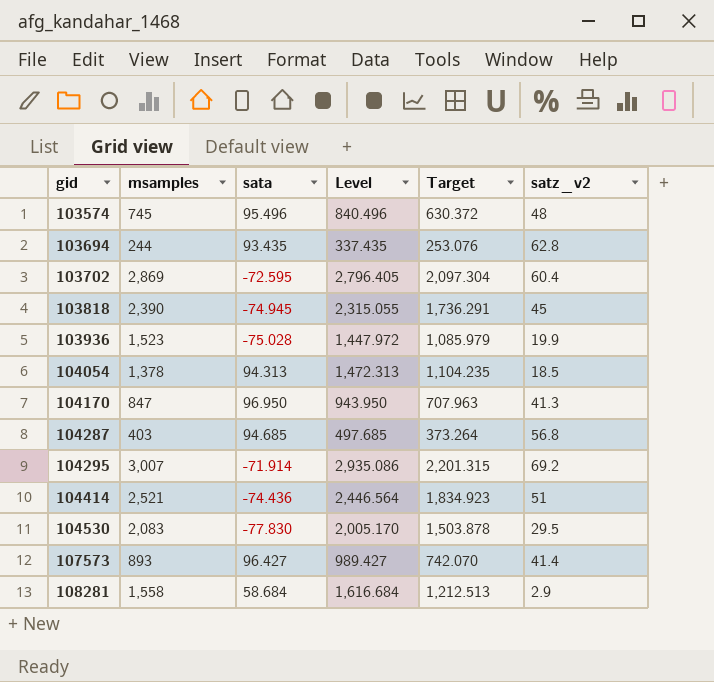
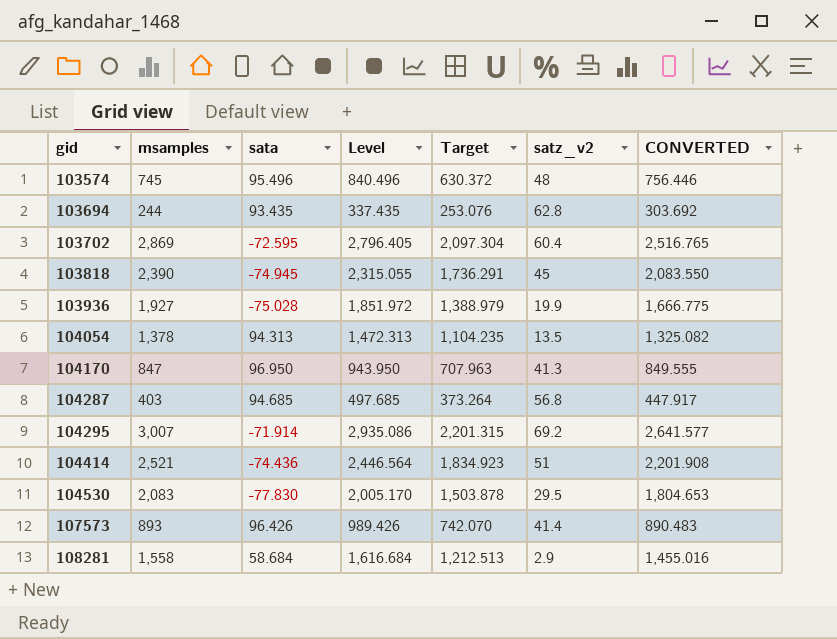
column CONVERTED | formula: none -> [Level] * 0.9
103936 | msamples: 1,523 -> 1,927
103936 | Level: 1,447.972 -> 1,851.972
103936 | Target: 1,085.979 -> 1,388.979
104054 | satz_v2: 18.5 -> 13.5
107573 | sata: 96.427 -> 96.426
107573 | Level: 989.427 -> 989.426

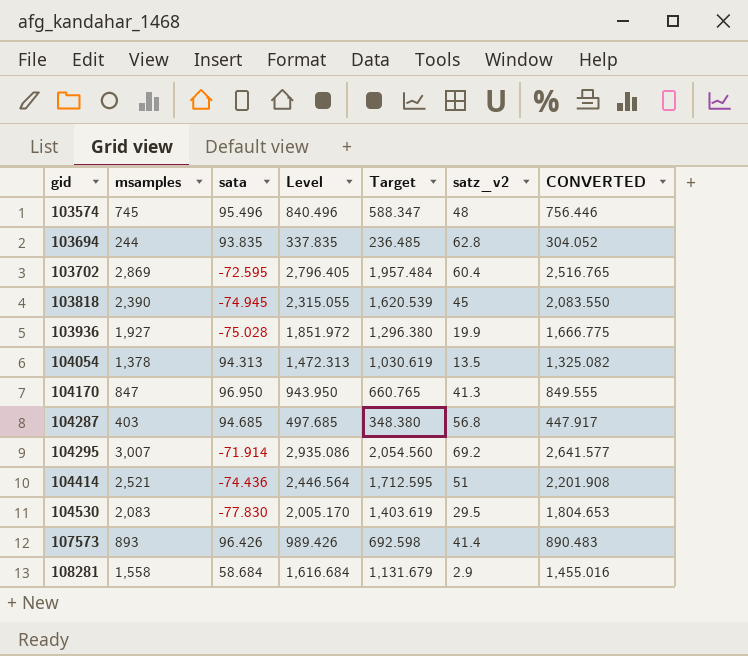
column Target | formula: [Level] * 0.75 -> [Level] * 0.7
103694 | sata: 93.435 -> 93.835
103694 | Level: 337.435 -> 337.835
103694 | CONVERTED: 303.692 -> 304.052

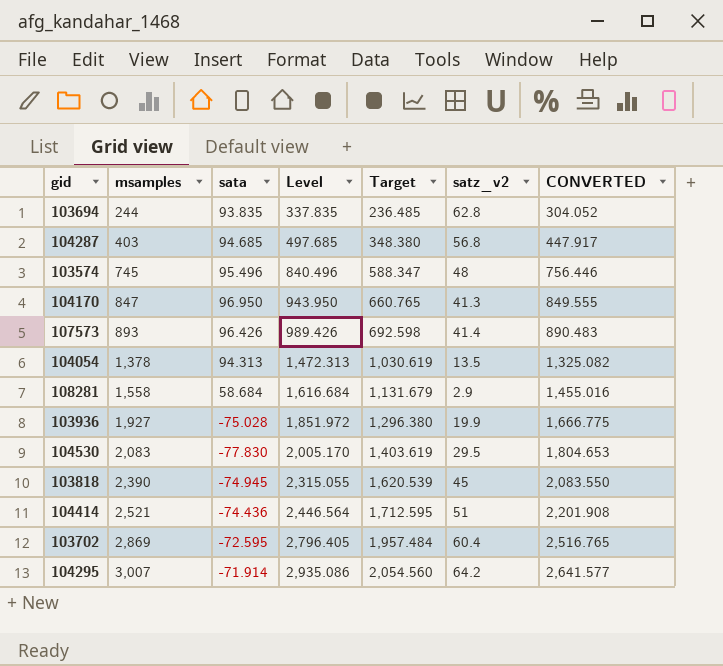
row order: gid ascending -> msamples ascending
104295 | satz_v2: 69.2 -> 64.2

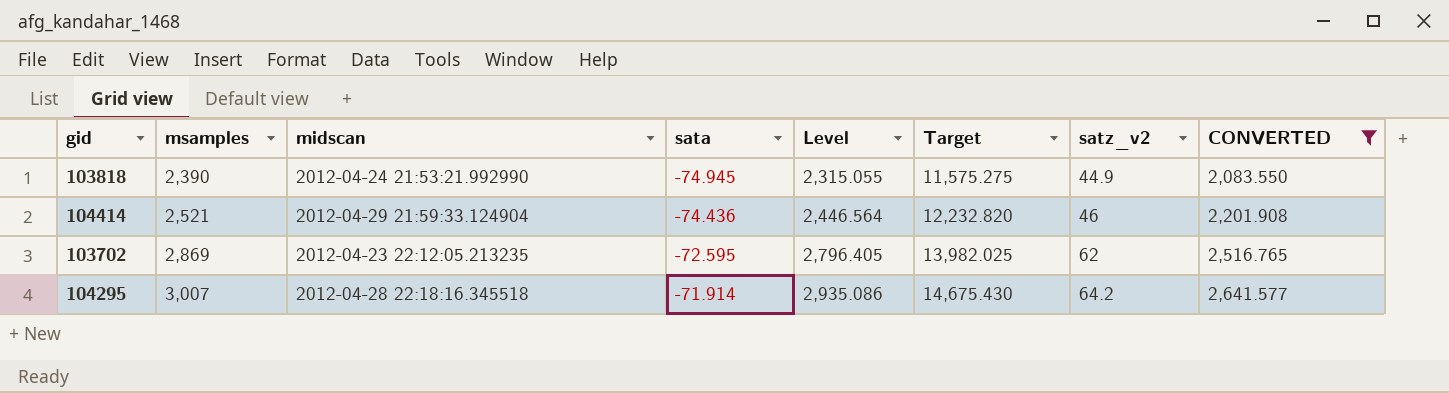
filter: none -> CONVERTED >= 2,083.550
column midscan | position: none -> 3
column Target | formula: [Level] * 0.7 -> [Level] * 5
103818 | satz_v2: 45 -> 44.9
104414 | satz_v2: 51 -> 46
103702 | satz_v2: 60.4 -> 62

